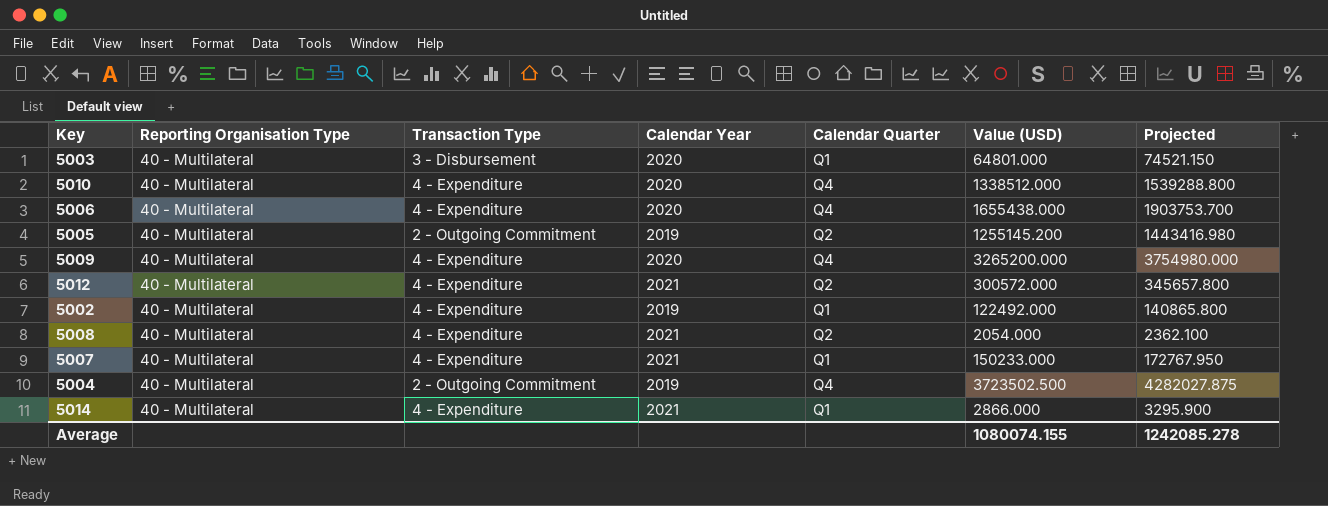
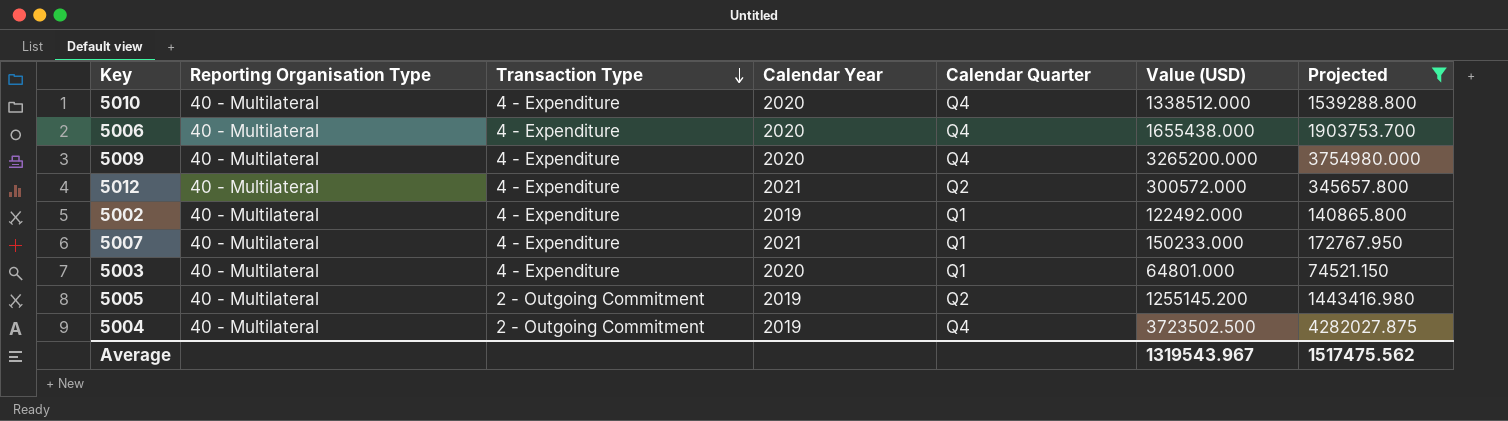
filter: none -> Projected >= 74521.150
row order: none -> Transaction Type descending
5003 | Transaction Type: 3 - Disbursement -> 4 - Expenditure
Average | Value (USD): 1080074.155 -> 1319543.967
Average | Projected: 1242085.278 -> 1517475.562

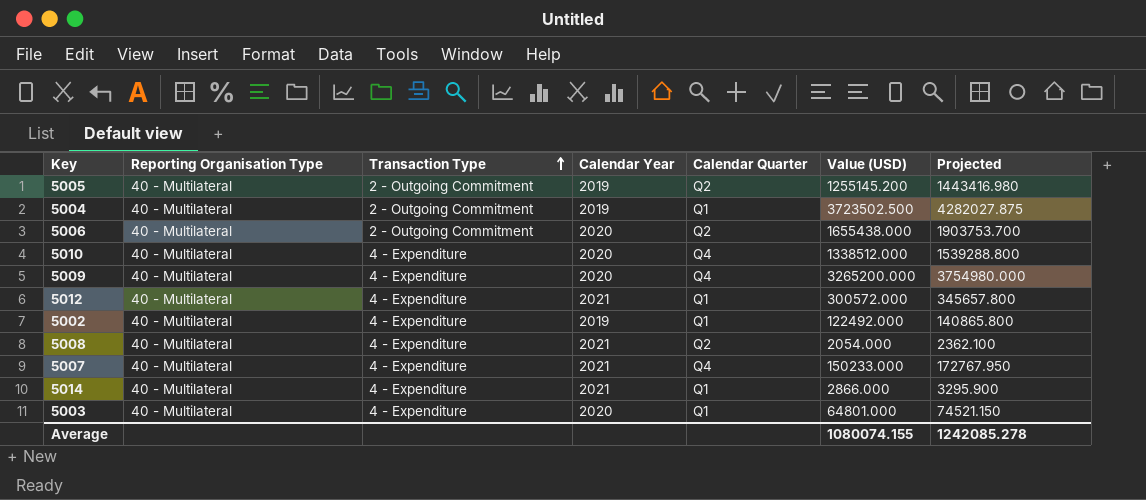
filter: Projected >= 74521.150 -> none
row order: Transaction Type descending -> Transaction Type ascending
5004 | Calendar Quarter: Q4 -> Q1
5006 | Transaction Type: 4 - Expenditure -> 2 - Outgoing Commitment
5006 | Calendar Quarter: Q4 -> Q2
5012 | Calendar Quarter: Q2 -> Q1
5007 | Calendar Quarter: Q1 -> Q4
Average | Value (USD): 1319543.967 -> 1080074.155
Average | Projected: 1517475.562 -> 1242085.278

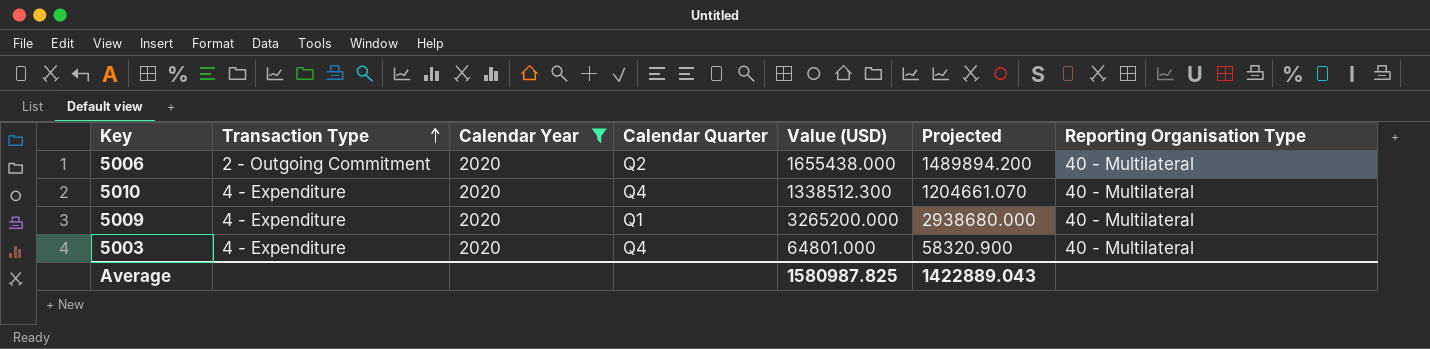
filter: none -> Calendar Year = 2020
column Projected | formula: [Value (USD)] * 1.15 -> [Value (USD)] * 0.9
column Reporting Organisation Type | position: 2 -> 7
5010 | Value (USD): 1338512.000 -> 1338512.300
5009 | Calendar Quarter: Q4 -> Q1
5003 | Calendar Quarter: Q1 -> Q4
Average | Value (USD): 1080074.155 -> 1580987.825
Average | Projected: 1242085.278 -> 1422889.043

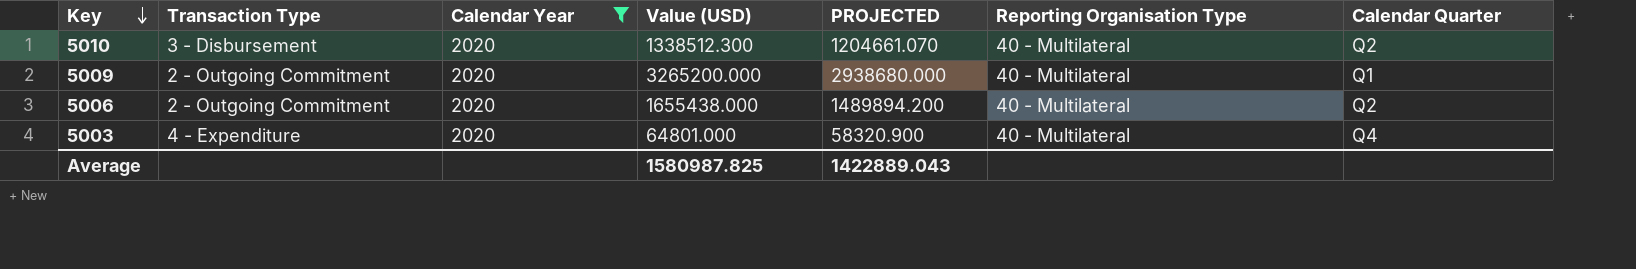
row order: Transaction Type ascending -> Key descending
column name: Projected -> PROJECTED
column Calendar Quarter | position: 4 -> 7
5010 | Transaction Type: 4 - Expenditure -> 3 - Disbursement
5010 | Calendar Quarter: Q4 -> Q2
5009 | Transaction Type: 4 - Expenditure -> 2 - Outgoing Commitment

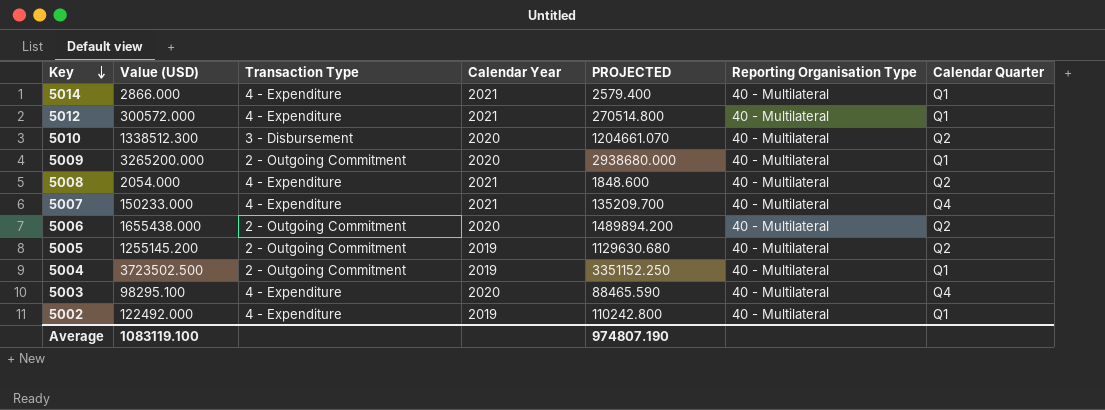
filter: Calendar Year = 2020 -> none
column Value (USD) | position: 4 -> 2
5003 | Value (USD): 64801.000 -> 98295.100
5003 | PROJECTED: 58320.900 -> 88465.590
Average | Value (USD): 1580987.825 -> 1083119.100
Average | PROJECTED: 1422889.043 -> 974807.190

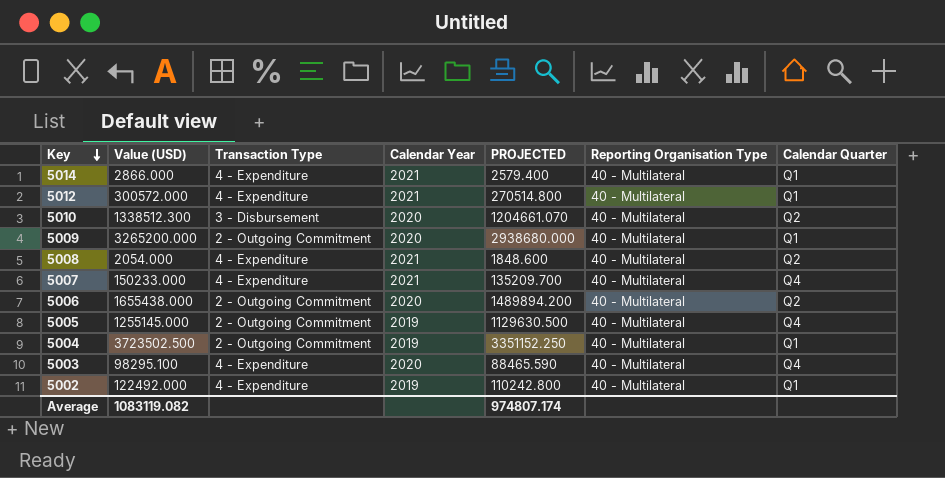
5005 | Value (USD): 1255145.200 -> 1255145.000
5005 | PROJECTED: 1129630.680 -> 1129630.500
5005 | Calendar Quarter: Q2 -> Q4
Average | Value (USD): 1083119.100 -> 1083119.082
Average | PROJECTED: 974807.190 -> 974807.174

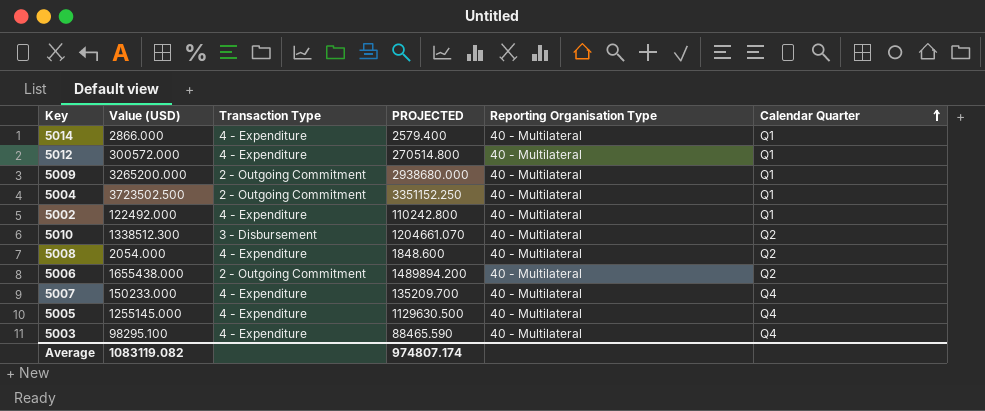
row order: Key descending -> Calendar Quarter ascending
column Calendar Year | position: 4 -> none
5005 | Transaction Type: 2 - Outgoing Commitment -> 4 - Expenditure

